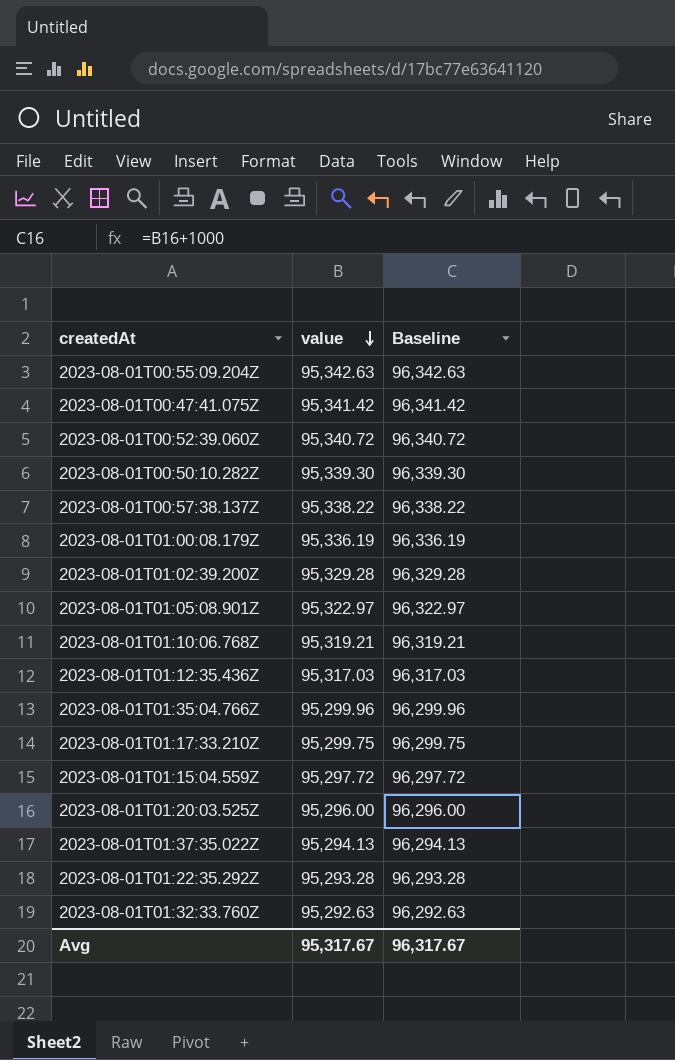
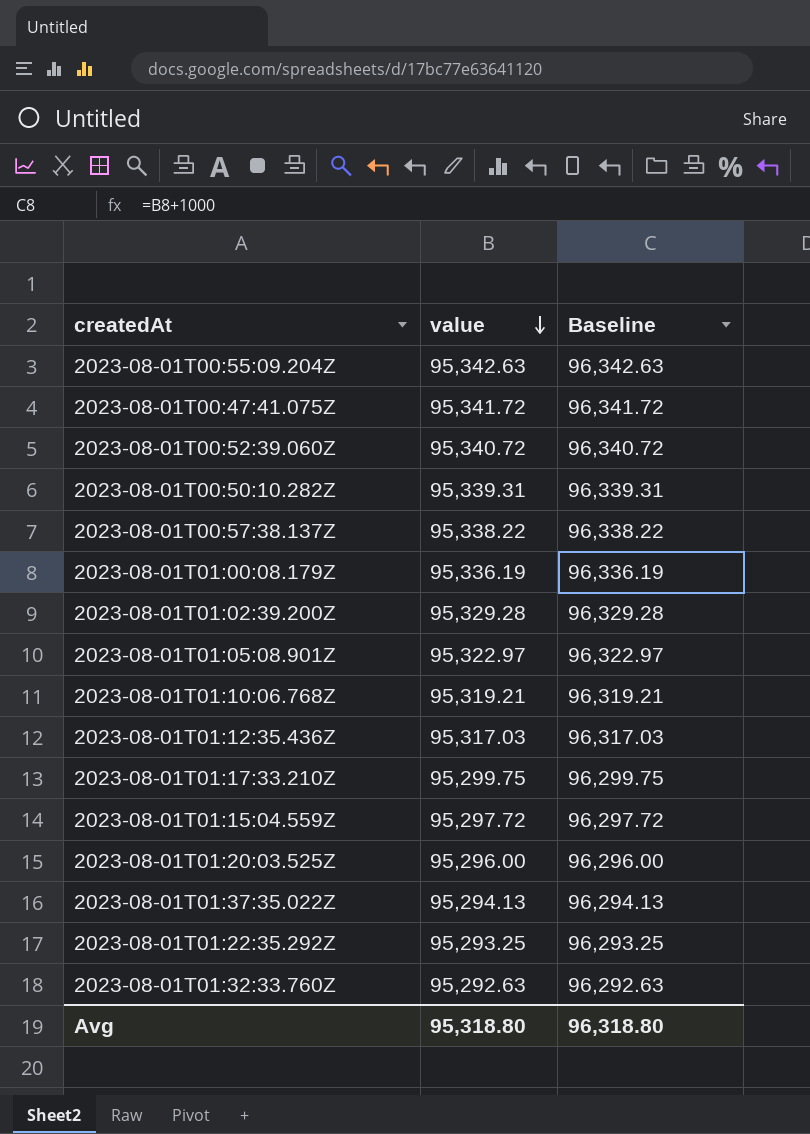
row 2023-08-01T01:35:04.766Z: 95,299.96 | 96,299.96 -> none
2023-08-01T00:47:41.075Z | value: 95,341.42 -> 95,341.72
2023-08-01T00:47:41.075Z | Baseline: 96,341.42 -> 96,341.72
2023-08-01T00:50:10.282Z | value: 95,339.30 -> 95,339.31
2023-08-01T00:50:10.282Z | Baseline: 96,339.30 -> 96,339.31
2023-08-01T01:22:35.292Z | value: 95,293.28 -> 95,293.25
2023-08-01T01:22:35.292Z | Baseline: 96,293.28 -> 96,293.25
Avg | value: 95,317.67 -> 95,318.80
Avg | Baseline: 96,317.67 -> 96,318.80

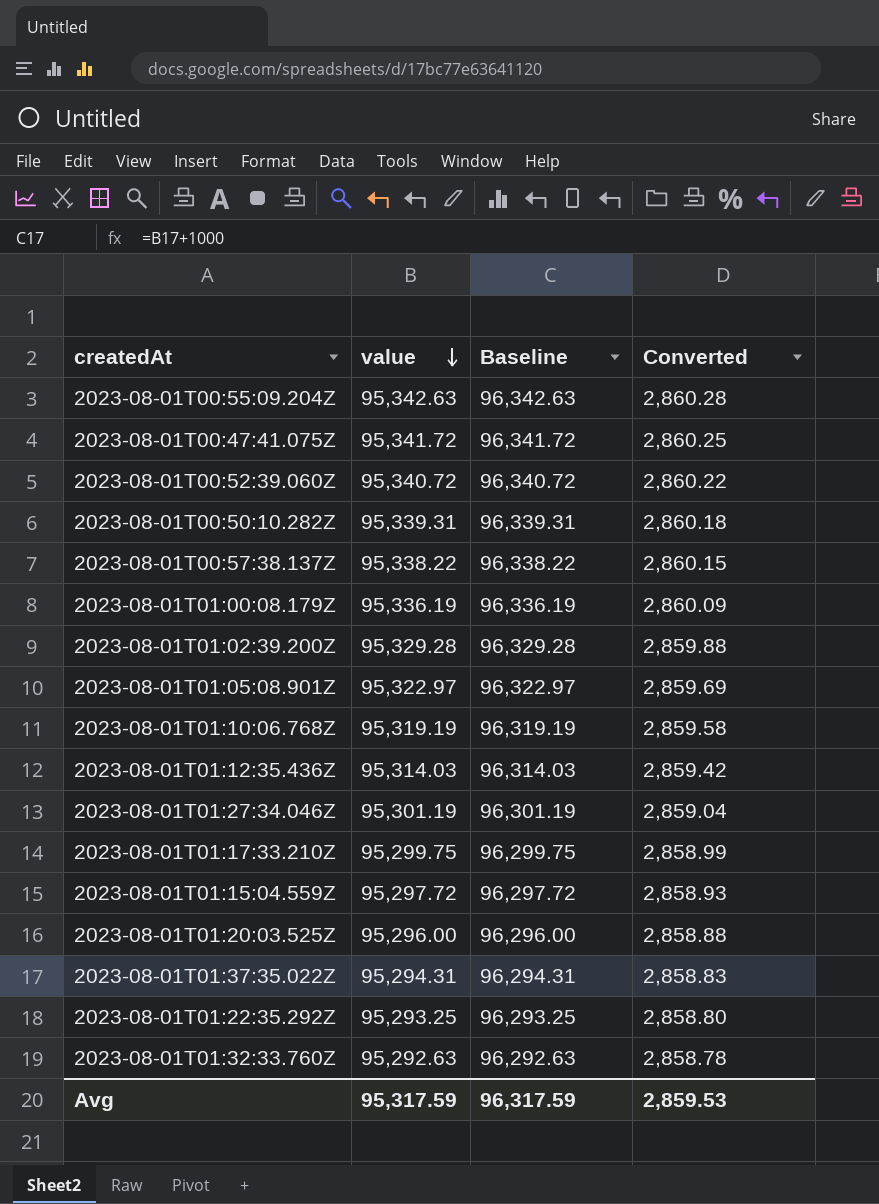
column Converted | formula: none -> [value] * 0.03
2023-08-01T01:10:06.768Z | value: 95,319.21 -> 95,319.19
2023-08-01T01:10:06.768Z | Baseline: 96,319.21 -> 96,319.19
2023-08-01T01:12:35.436Z | value: 95,317.03 -> 95,314.03
2023-08-01T01:12:35.436Z | Baseline: 96,317.03 -> 96,314.03
row 2023-08-01T01:27:34.046Z: none -> 95,301.19 | 96,301.19 | 2,859.04
2023-08-01T01:37:35.022Z | value: 95,294.13 -> 95,294.31
2023-08-01T01:37:35.022Z | Baseline: 96,294.13 -> 96,294.31
Avg | value: 95,318.80 -> 95,317.59
Avg | Baseline: 96,318.80 -> 96,317.59

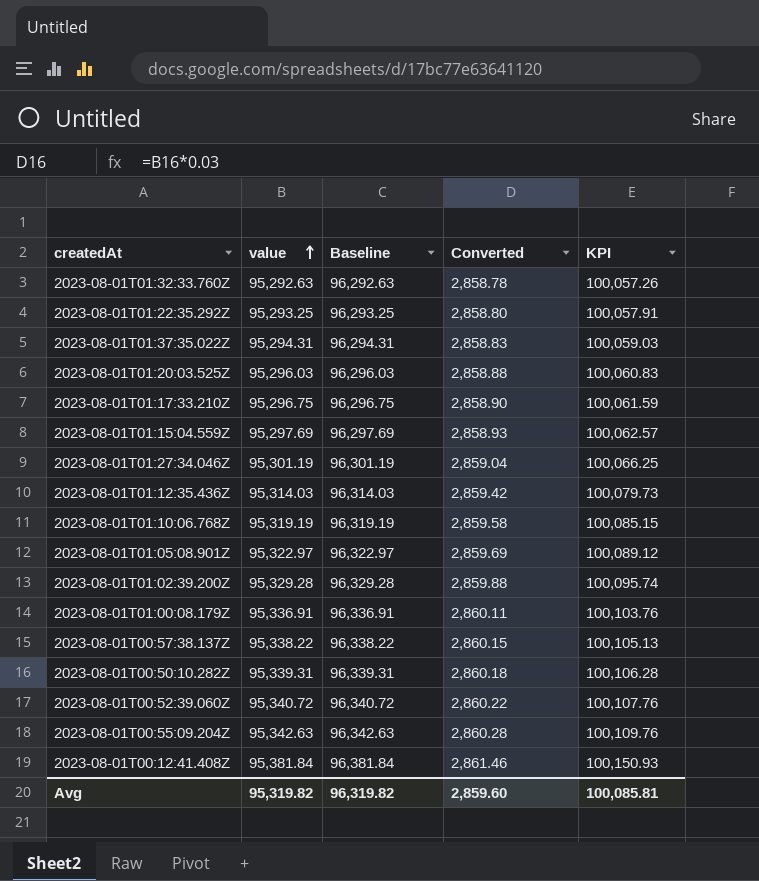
row order: value descending -> value ascending
column KPI | formula: none -> [value] * 1.05
row 2023-08-01T00:47:41.075Z: 95,341.72 | 96,341.72 | 2,860.25 -> none
2023-08-01T01:20:03.525Z | value: 95,296.00 -> 95,296.03
2023-08-01T01:20:03.525Z | Baseline: 96,296.00 -> 96,296.03
2023-08-01T01:17:33.210Z | value: 95,299.75 -> 95,296.75
2023-08-01T01:17:33.210Z | Baseline: 96,299.75 -> 96,296.75
2023-08-01T01:17:33.210Z | Converted: 2,858.99 -> 2,858.90
2023-08-01T01:15:04.559Z | value: 95,297.72 -> 95,297.69
2023-08-01T01:15:04.559Z | Baseline: 96,297.72 -> 96,297.69
2023-08-01T01:00:08.179Z | value: 95,336.19 -> 95,336.91
2023-08-01T01:00:08.179Z | Baseline: 96,336.19 -> 96,336.91
2023-08-01T01:00:08.179Z | Converted: 2,860.09 -> 2,860.11
row 2023-08-01T00:12:41.408Z: none -> 95,381.84 | 96,381.84 | 2,861.46 | 100,150.93
Avg | value: 95,317.59 -> 95,319.82
Avg | Baseline: 96,317.59 -> 96,319.82
Avg | Converted: 2,859.53 -> 2,859.60

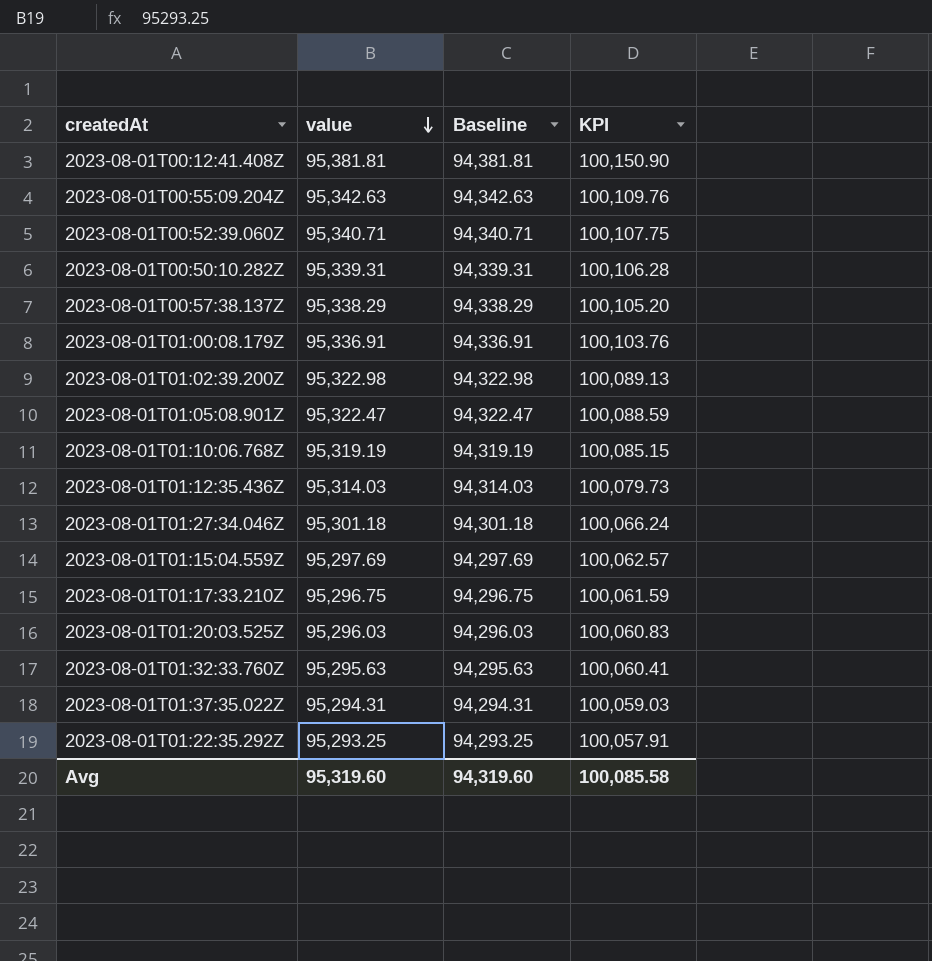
row order: value ascending -> value descending
column Converted | formula: [value] * 0.03 -> none
column Baseline | formula: [value] + 1000 -> [value] - 1000
2023-08-01T00:12:41.408Z | value: 95,381.84 -> 95,381.81
2023-08-01T00:12:41.408Z | KPI: 100,150.93 -> 100,150.90
2023-08-01T00:52:39.060Z | value: 95,340.72 -> 95,340.71
2023-08-01T00:52:39.060Z | KPI: 100,107.76 -> 100,107.75
2023-08-01T00:57:38.137Z | value: 95,338.22 -> 95,338.29
2023-08-01T00:57:38.137Z | KPI: 100,105.13 -> 100,105.20
2023-08-01T01:02:39.200Z | value: 95,329.28 -> 95,322.98
2023-08-01T01:02:39.200Z | KPI: 100,095.74 -> 100,089.13
2023-08-01T01:05:08.901Z | value: 95,322.97 -> 95,322.47
2023-08-01T01:05:08.901Z | KPI: 100,089.12 -> 100,088.59
2023-08-01T01:27:34.046Z | value: 95,301.19 -> 95,301.18
2023-08-01T01:27:34.046Z | KPI: 100,066.25 -> 100,066.24
2023-08-01T01:32:33.760Z | value: 95,292.63 -> 95,295.63
2023-08-01T01:32:33.760Z | KPI: 100,057.26 -> 100,060.41
Avg | value: 95,319.82 -> 95,319.60
Avg | Baseline: 96,319.82 -> 94,319.60
Avg | KPI: 100,085.81 -> 100,085.58

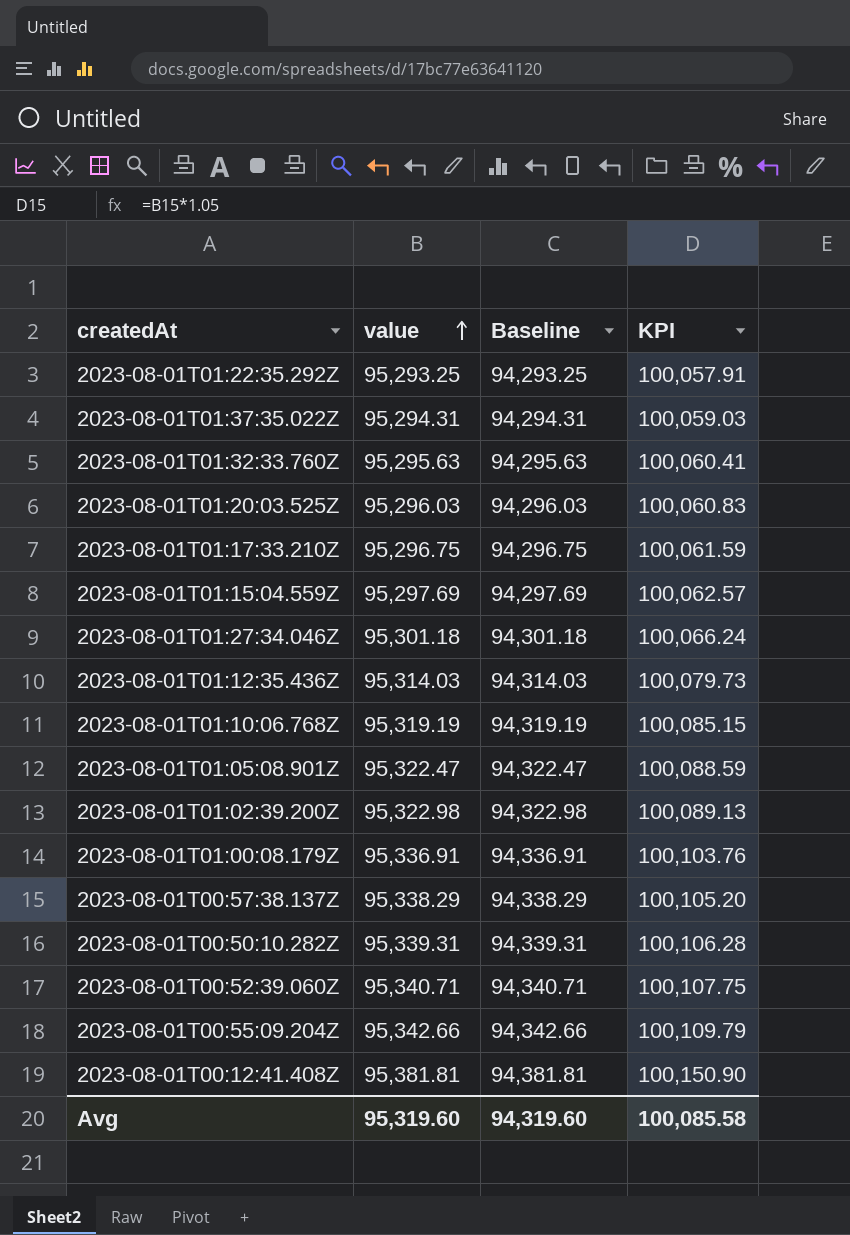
row order: value descending -> value ascending
2023-08-01T00:55:09.204Z | value: 95,342.63 -> 95,342.66
2023-08-01T00:55:09.204Z | Baseline: 94,342.63 -> 94,342.66
2023-08-01T00:55:09.204Z | KPI: 100,109.76 -> 100,109.79

